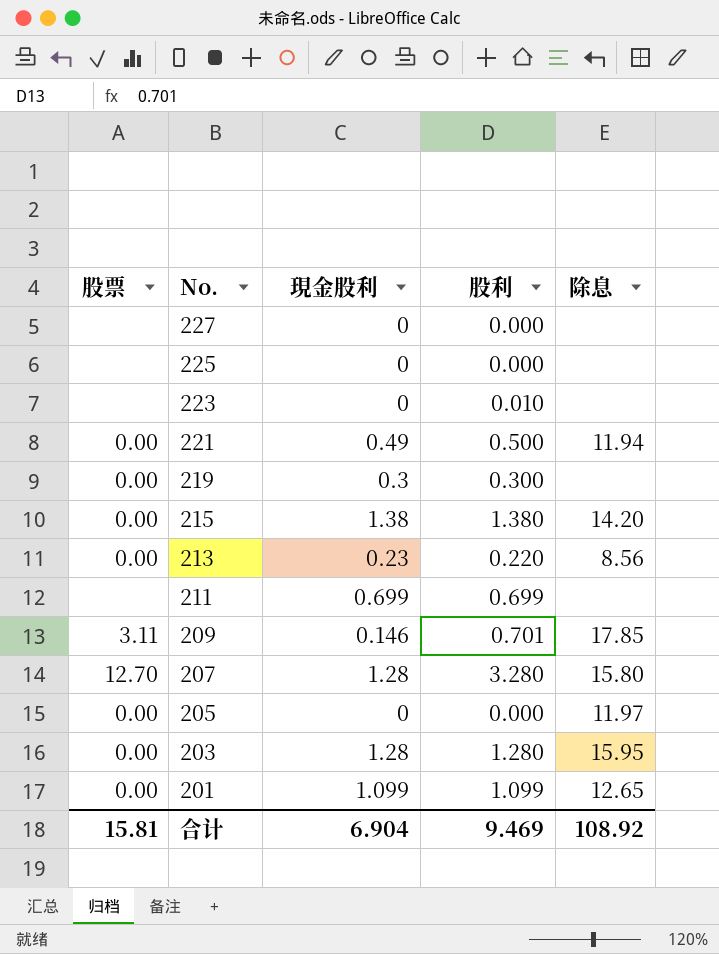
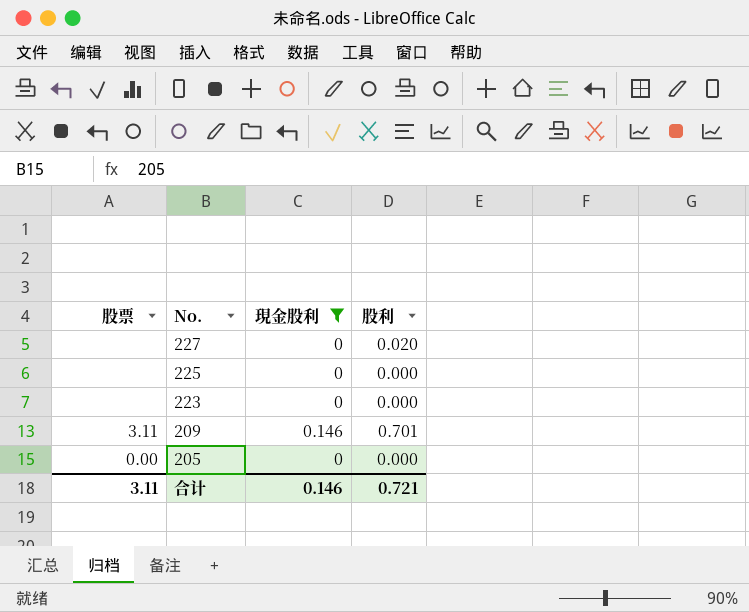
filter: none -> 現金股利 <= 0.146
column 除息 | position: 5 -> none
227 | 股利: 0.000 -> 0.020
223 | 股利: 0.010 -> 0.000
合计 | 股票: 15.81 -> 3.11
合计 | 現金股利: 6.904 -> 0.146
合计 | 股利: 9.469 -> 0.721

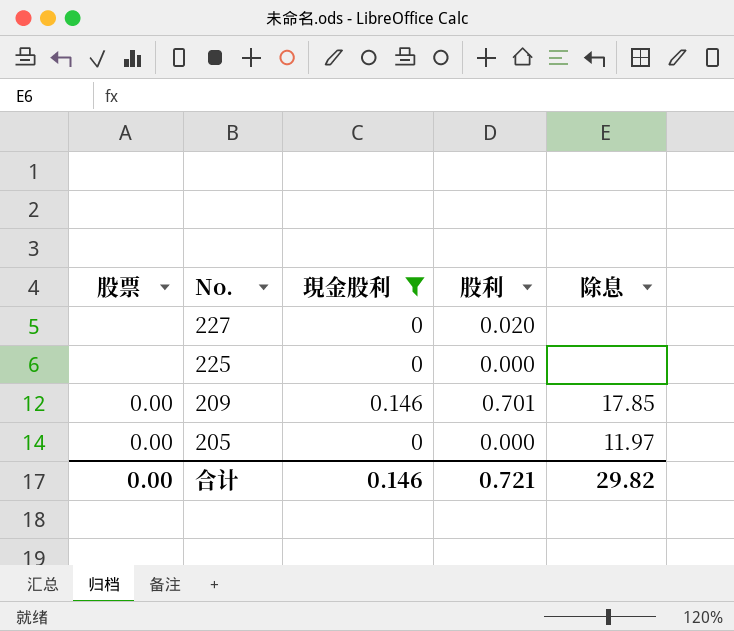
column 除息 | position: none -> 5
row 223: none | 0 | 0.000 -> none
209 | 股票: 3.11 -> 0.00
合计 | 股票: 3.11 -> 0.00

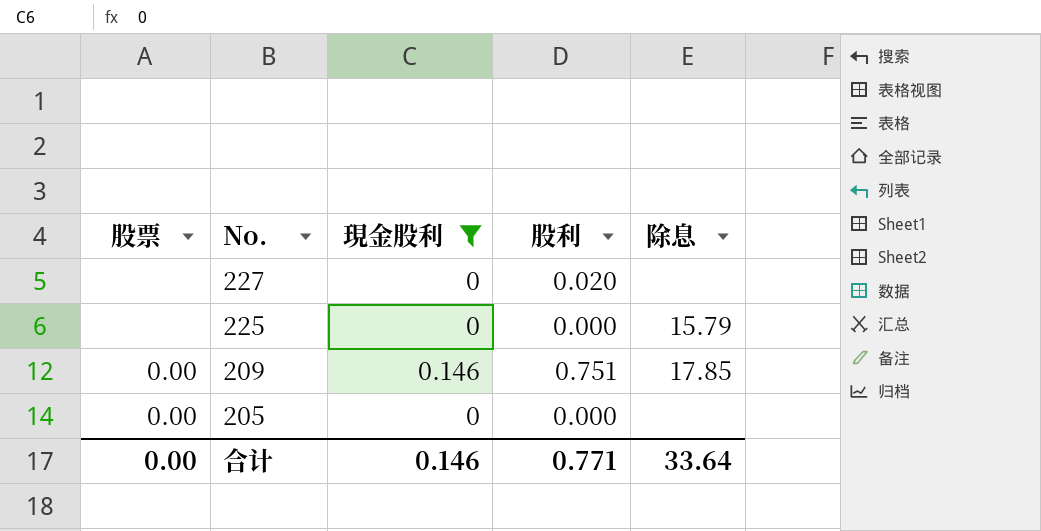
225 | 除息: none -> 15.79
209 | 股利: 0.701 -> 0.751
205 | 除息: 11.97 -> none
合计 | 股利: 0.721 -> 0.771
合计 | 除息: 29.82 -> 33.64

